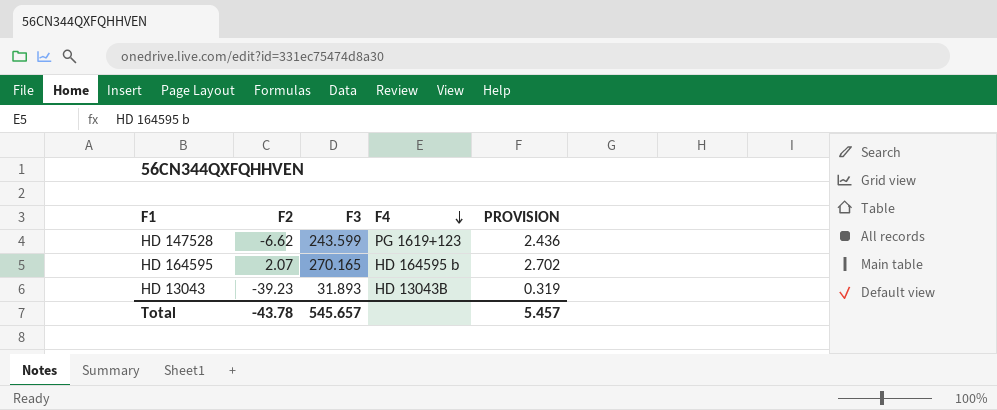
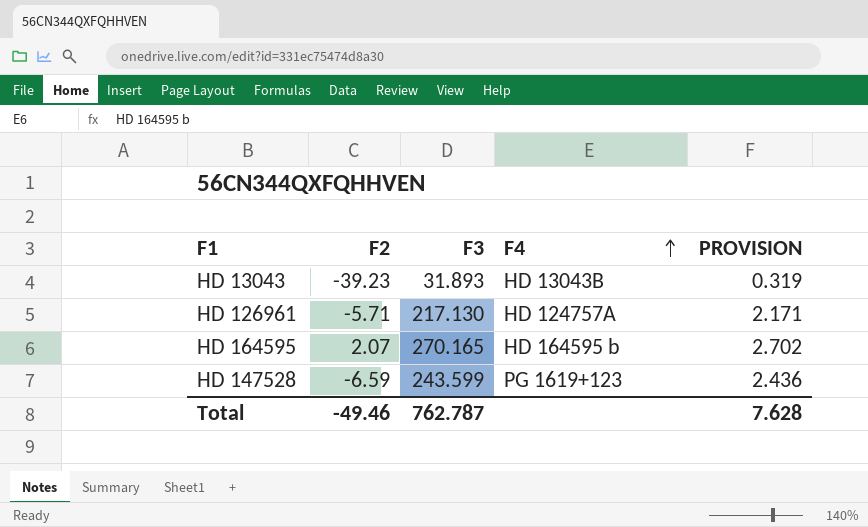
row order: F4 descending -> F4 ascending
row HD 126961: none -> -5.71 | 217.130 | HD 124757A | 2.171
HD 147528 | F2: -6.62 -> -6.59
Total | F2: -43.78 -> -49.46
Total | F3: 545.657 -> 762.787
Total | PROVISION: 5.457 -> 7.628

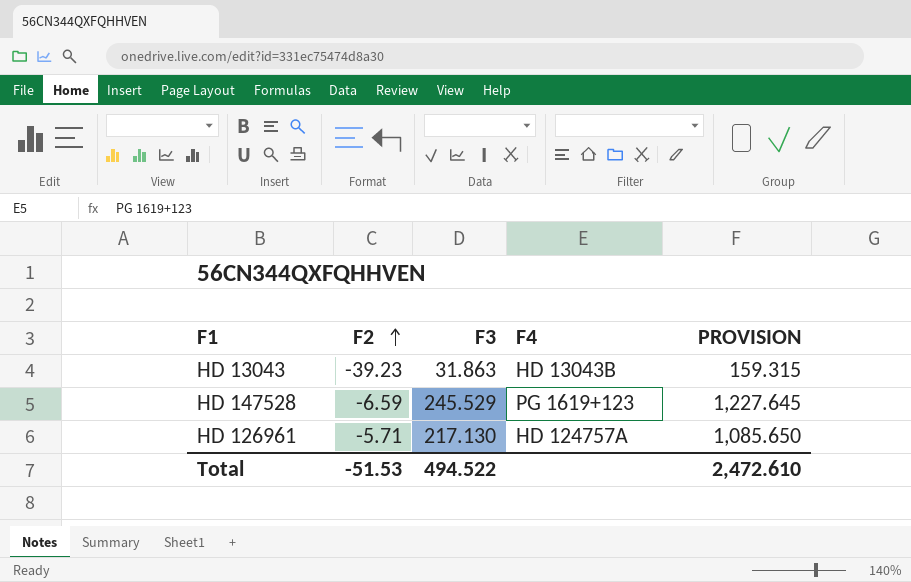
row order: F4 ascending -> F2 ascending
column PROVISION | formula: [F3] * 0.01 -> [F3] * 5
row HD 164595: 2.07 | 270.165 | HD 164595 b | 2.702 -> none
HD 13043 | F3: 31.893 -> 31.863
HD 147528 | F3: 243.599 -> 245.529
Total | F2: -49.46 -> -51.53
Total | F3: 762.787 -> 494.522
Total | PROVISION: 7.628 -> 2,472.610

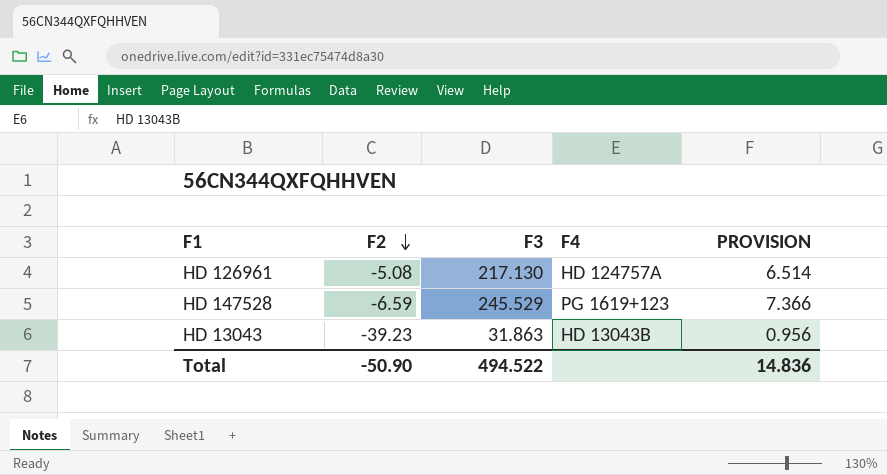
row order: F2 ascending -> F2 descending
column PROVISION | formula: [F3] * 5 -> [F3] * 0.03
HD 126961 | F2: -5.71 -> -5.08
Total | F2: -51.53 -> -50.90
Total | PROVISION: 2,472.610 -> 14.836

